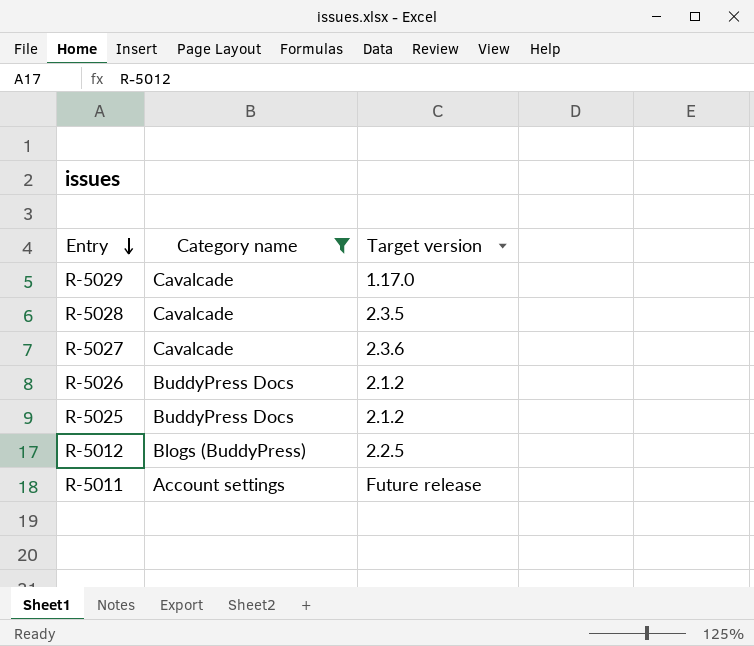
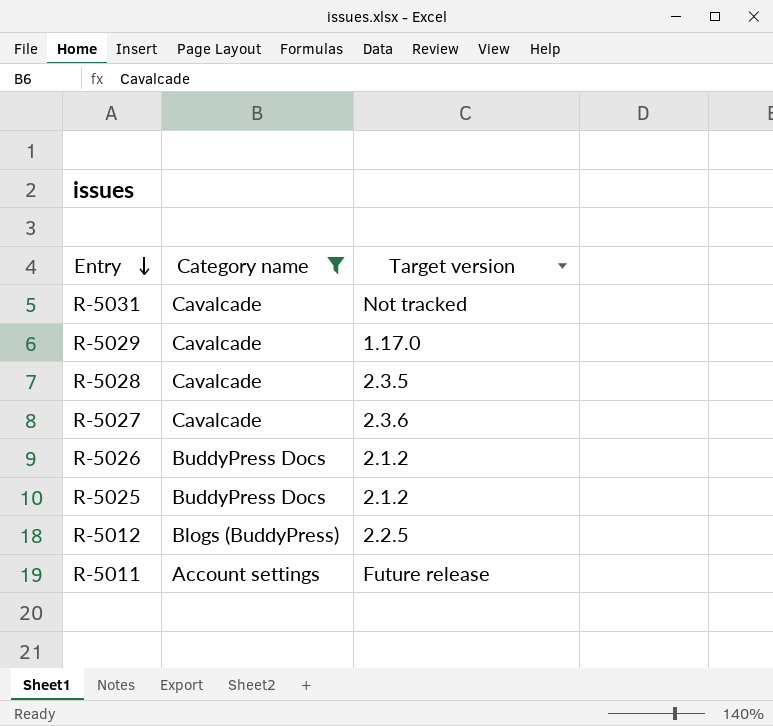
row R-5031: none -> Cavalcade | Not tracked

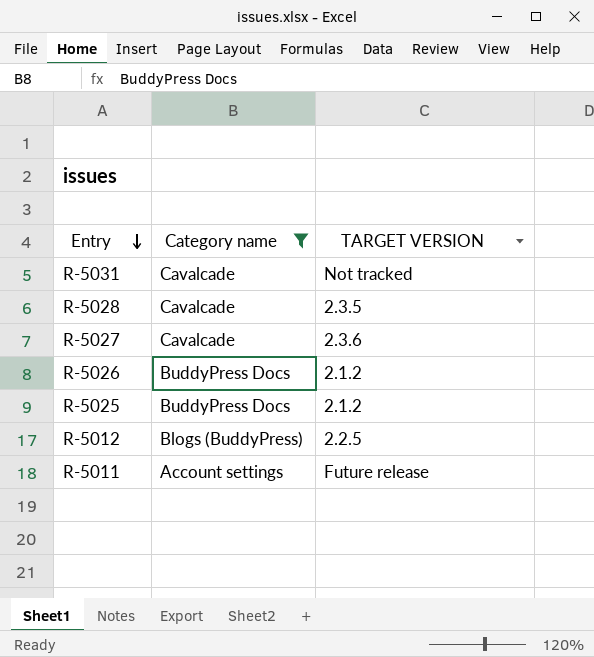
column name: Target version -> TARGET VERSION
row R-5029: Cavalcade | 1.17.0 -> none

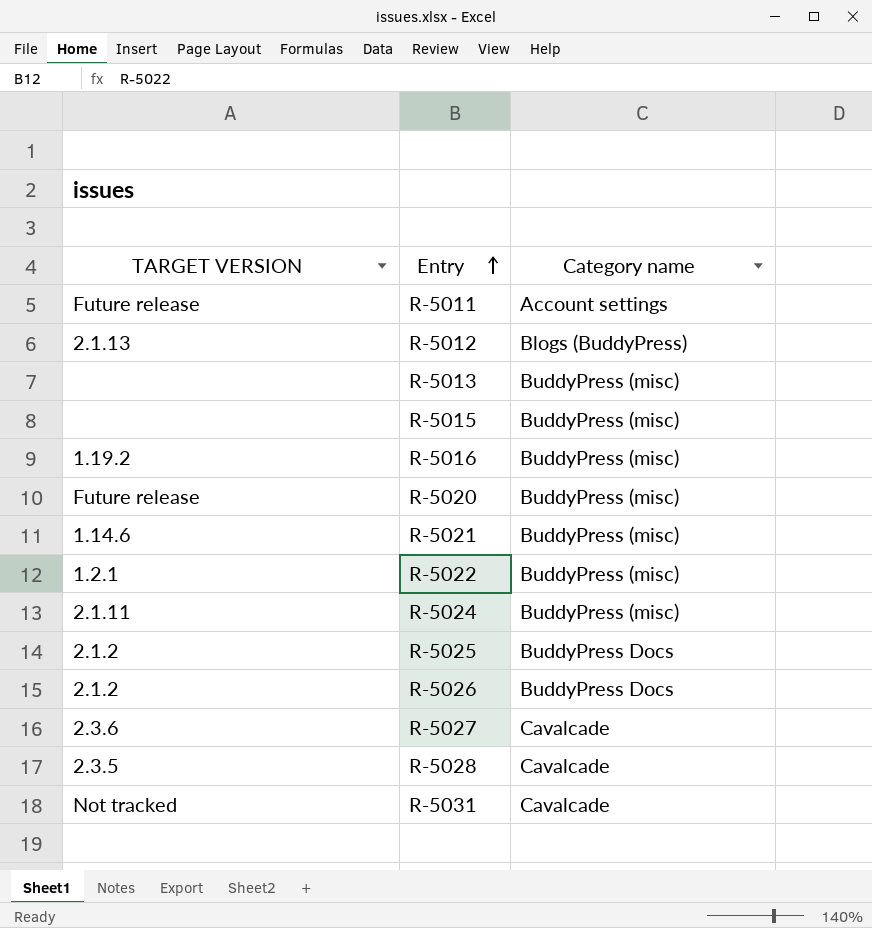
filter: Category name != BuddyPress (misc) -> none
row order: Entry descending -> Entry ascending
column TARGET VERSION | position: 3 -> 1
R-5012 | TARGET VERSION: 2.2.5 -> 2.1.13

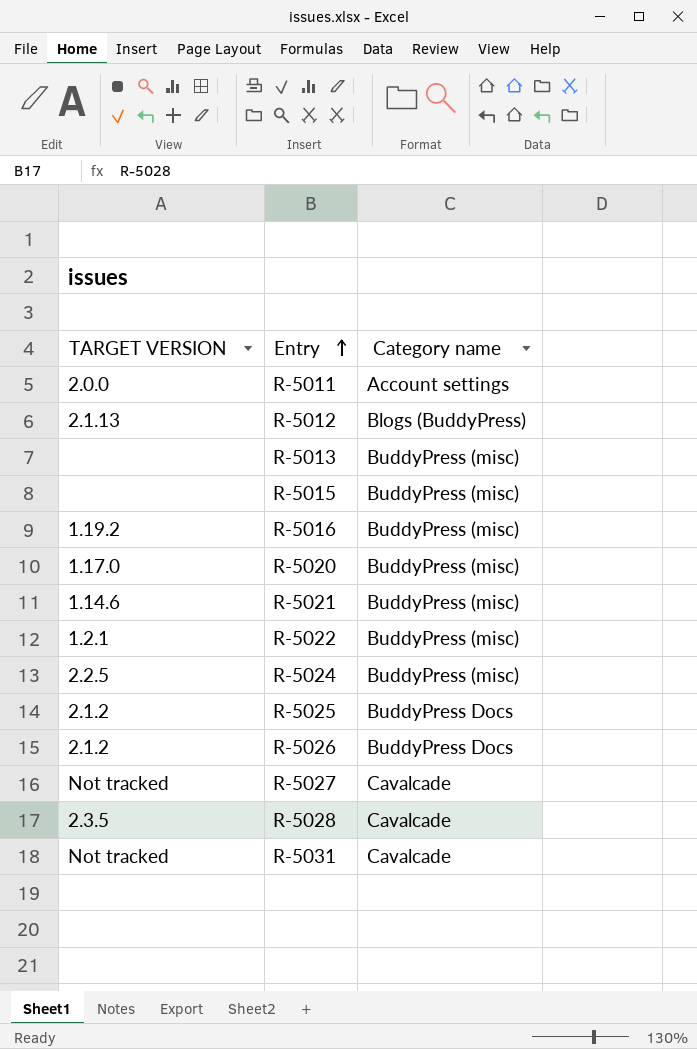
R-5011 | TARGET VERSION: Future release -> 2.0.0
R-5020 | TARGET VERSION: Future release -> 1.17.0
R-5024 | TARGET VERSION: 2.1.11 -> 2.2.5
R-5027 | TARGET VERSION: 2.3.6 -> Not tracked

